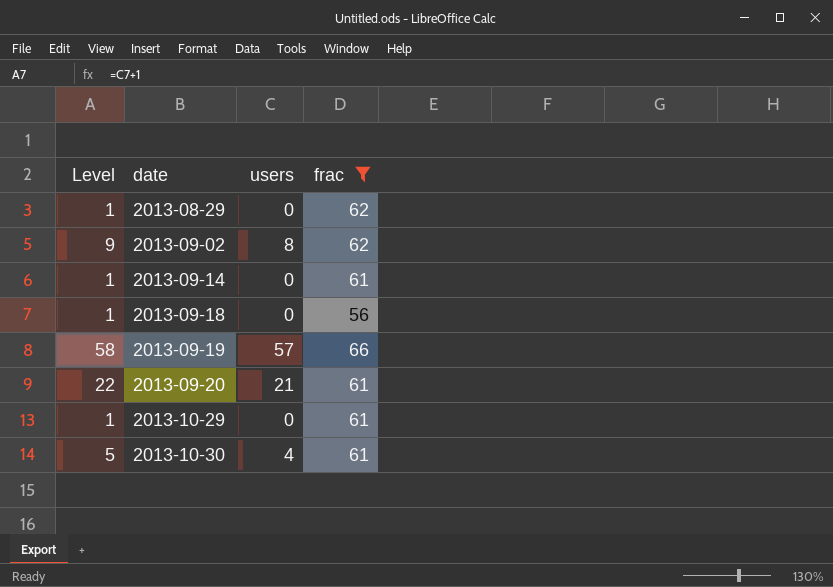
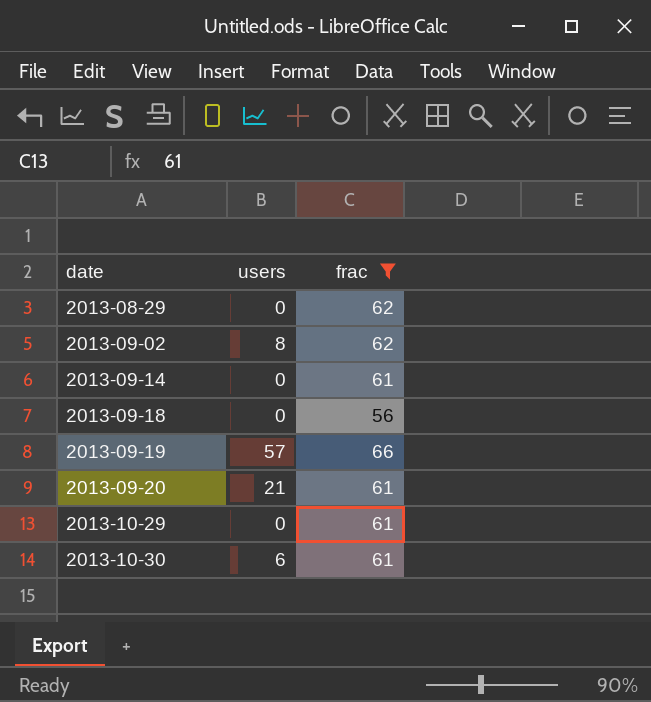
column Level | formula: [users] + 1 -> none
2013-10-30 | users: 4 -> 6

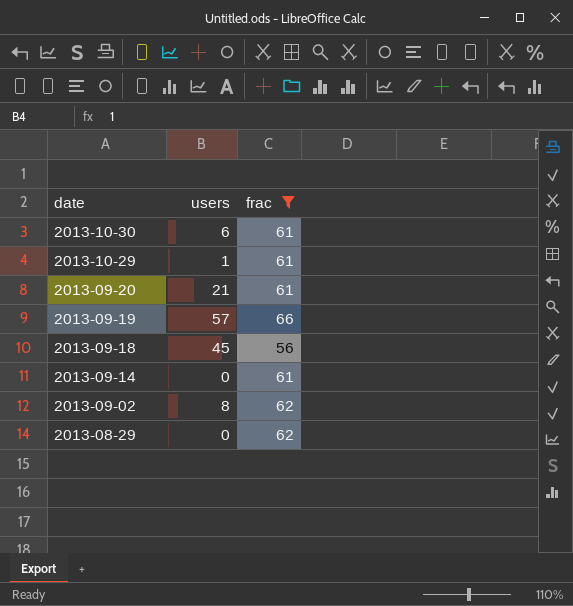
row order: date ascending -> date descending
2013-10-29 | users: 0 -> 1
2013-09-18 | users: 0 -> 45

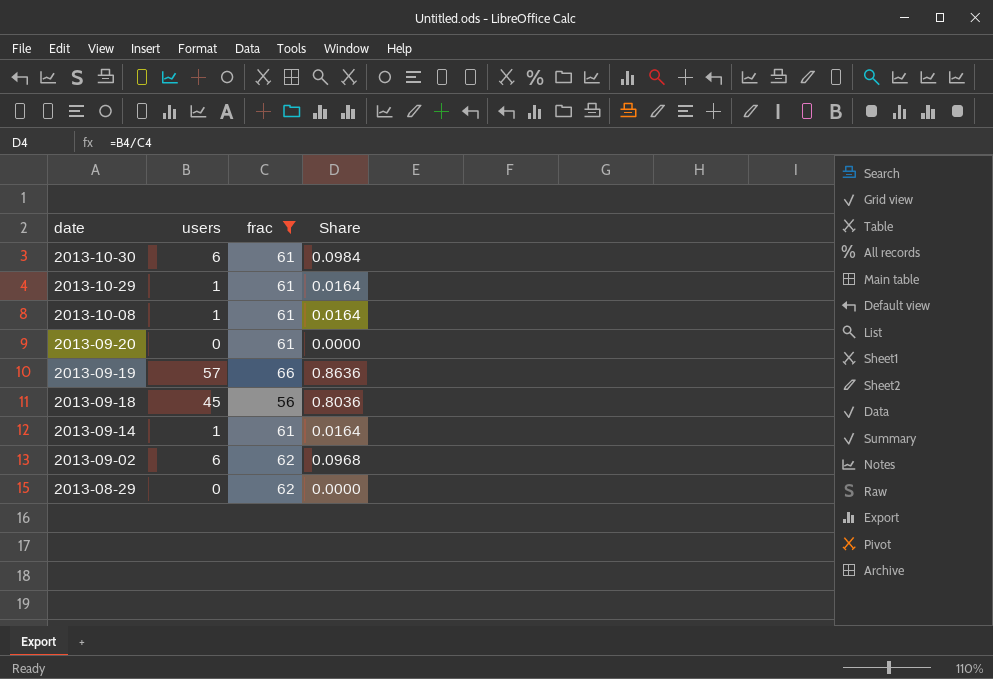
column Share | formula: none -> [users] / [frac]
row 2013-10-08: none -> 1 | 61 | 0.0164
2013-09-20 | users: 21 -> 0
2013-09-14 | users: 0 -> 1
2013-09-02 | users: 8 -> 6

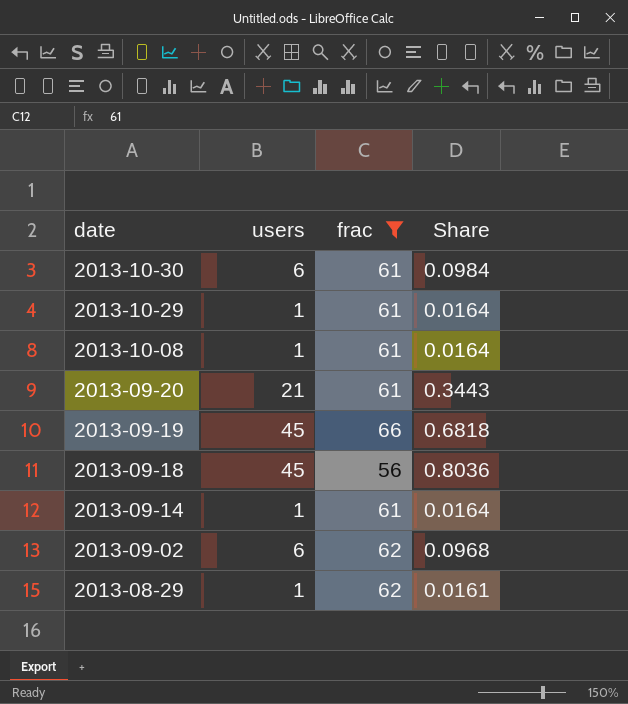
2013-09-20 | users: 0 -> 21
2013-09-20 | Share: 0.0000 -> 0.3443
2013-09-19 | users: 57 -> 45
2013-09-19 | Share: 0.8636 -> 0.6818
2013-08-29 | users: 0 -> 1
2013-08-29 | Share: 0.0000 -> 0.0161

